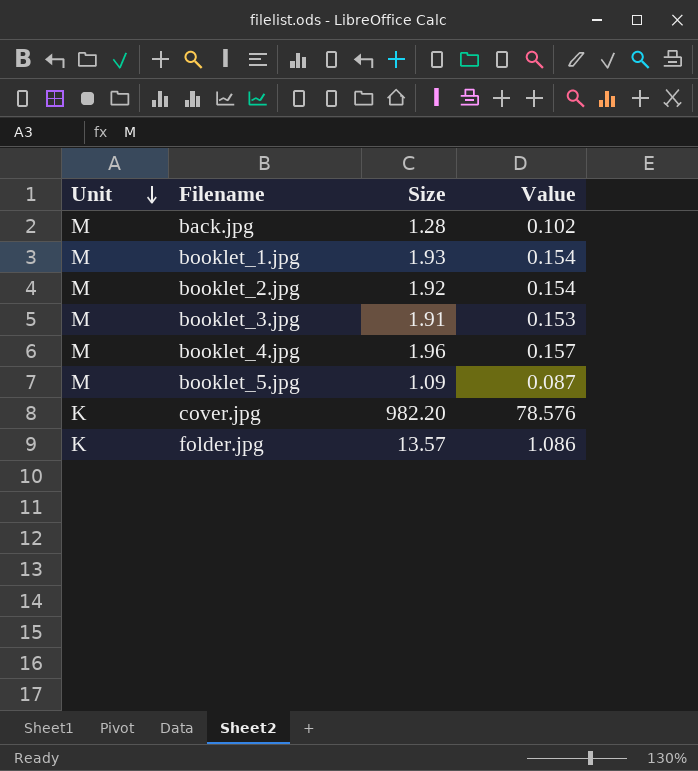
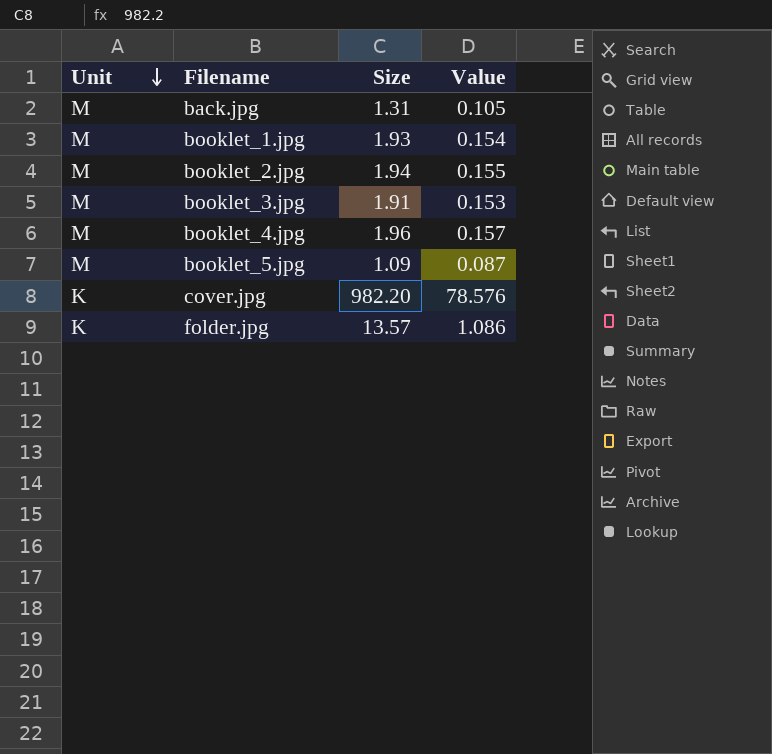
back.jpg | Size: 1.28 -> 1.31
back.jpg | Value: 0.102 -> 0.105
booklet_2.jpg | Size: 1.92 -> 1.94
booklet_2.jpg | Value: 0.154 -> 0.155

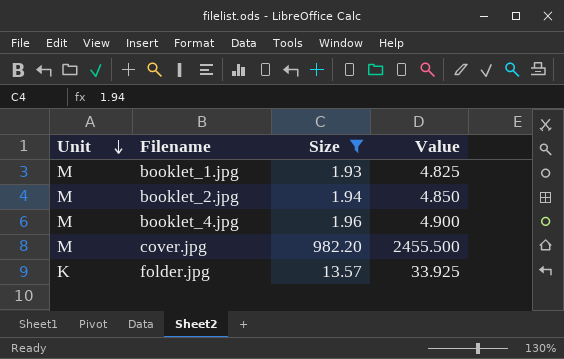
filter: none -> Size >= 1.93
column Value | formula: [Size] * 0.08 -> [Size] * 2.5
cover.jpg | Unit: K -> M

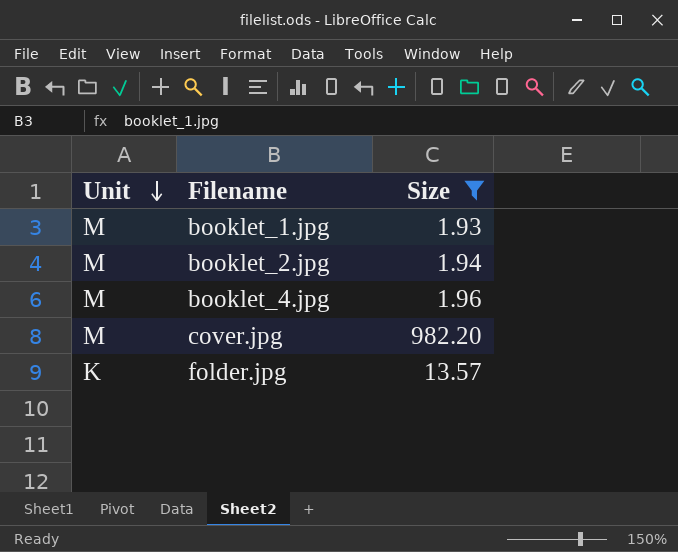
column Value | formula: [Size] * 2.5 -> none

